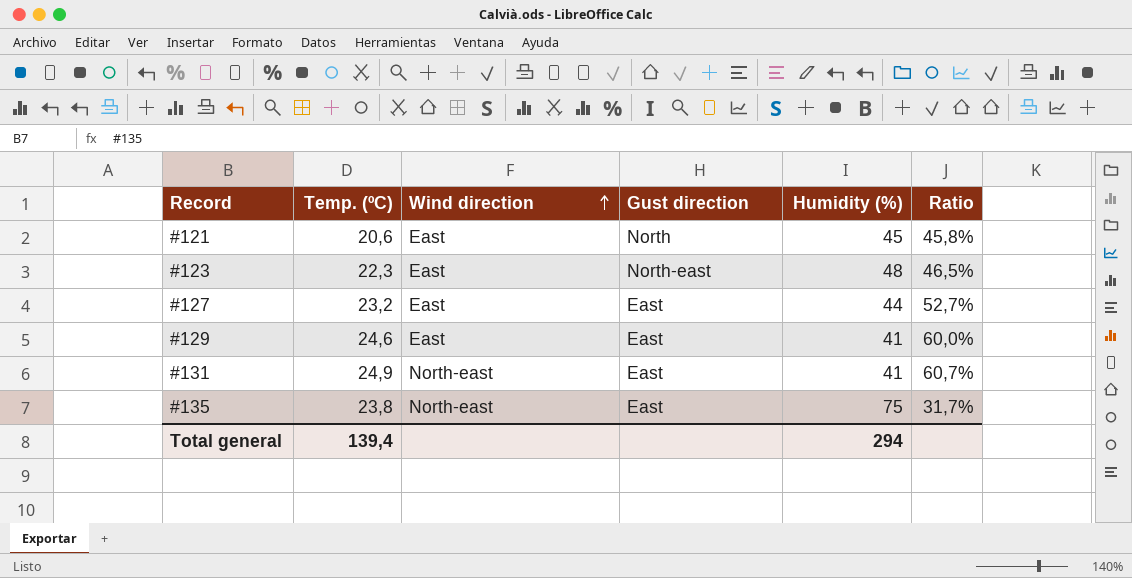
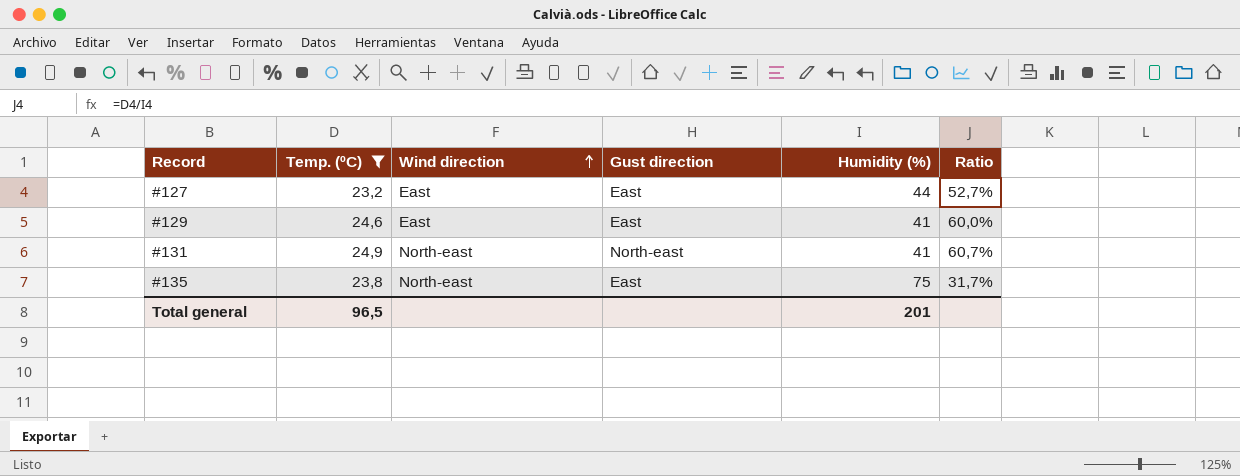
filter: none -> Temp. (ºC) >= 23,2
#131 | Gust direction: East -> North-east
Total general | Temp. (ºC): 139,4 -> 96,5
Total general | Humidity (%): 294 -> 201

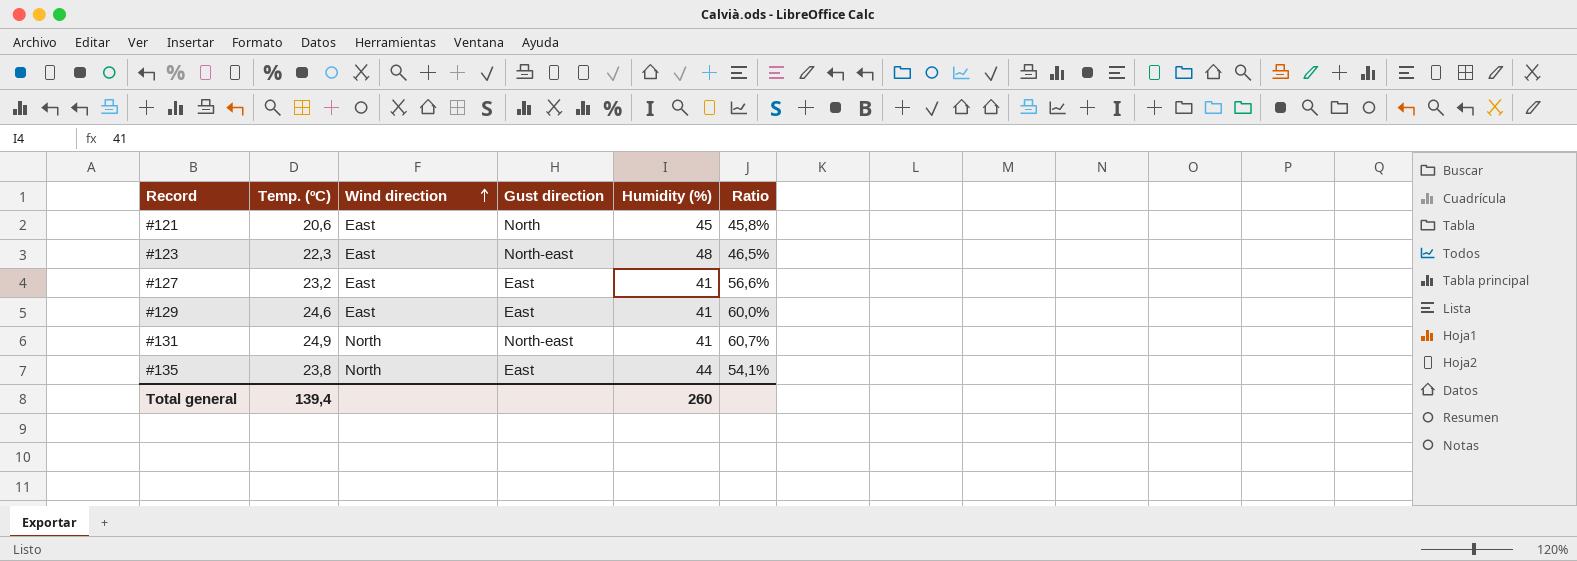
filter: Temp. (ºC) >= 23,2 -> none
#127 | Humidity (%): 44 -> 41
#127 | Ratio: 52,7% -> 56,6%
#131 | Wind direction: North-east -> North
#135 | Wind direction: North-east -> North
#135 | Humidity (%): 75 -> 44
#135 | Ratio: 31,7% -> 54,1%
Total general | Temp. (ºC): 96,5 -> 139,4
Total general | Humidity (%): 201 -> 260

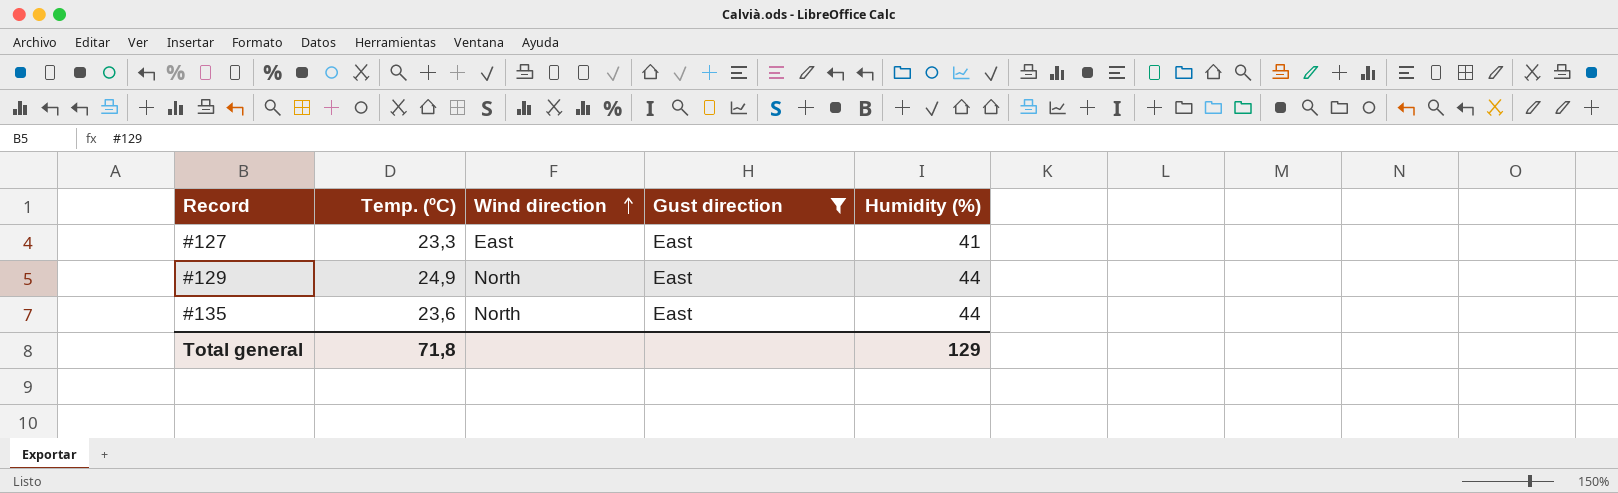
filter: none -> Gust direction = East
column Ratio | formula: [Temp. (ºC)] / [Humidity (%)] -> none
#127 | Temp. (ºC): 23,2 -> 23,3
#129 | Temp. (ºC): 24,6 -> 24,9
#129 | Wind direction: East -> North
#129 | Humidity (%): 41 -> 44
#135 | Temp. (ºC): 23,8 -> 23,6
Total general | Temp. (ºC): 139,4 -> 71,8
Total general | Humidity (%): 260 -> 129

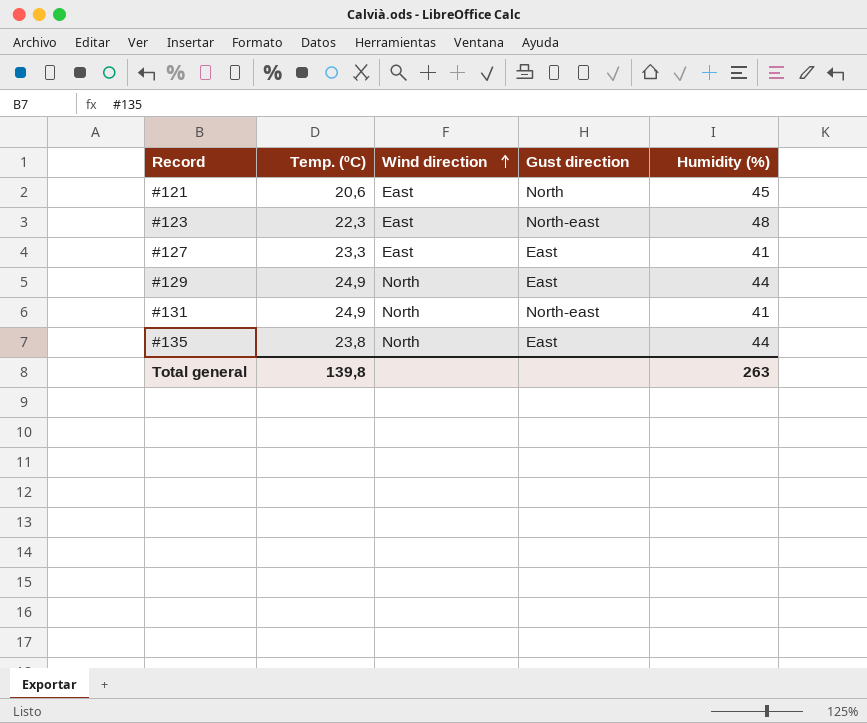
filter: Gust direction = East -> none
#135 | Temp. (ºC): 23,6 -> 23,8
Total general | Temp. (ºC): 71,8 -> 139,8
Total general | Humidity (%): 129 -> 263

